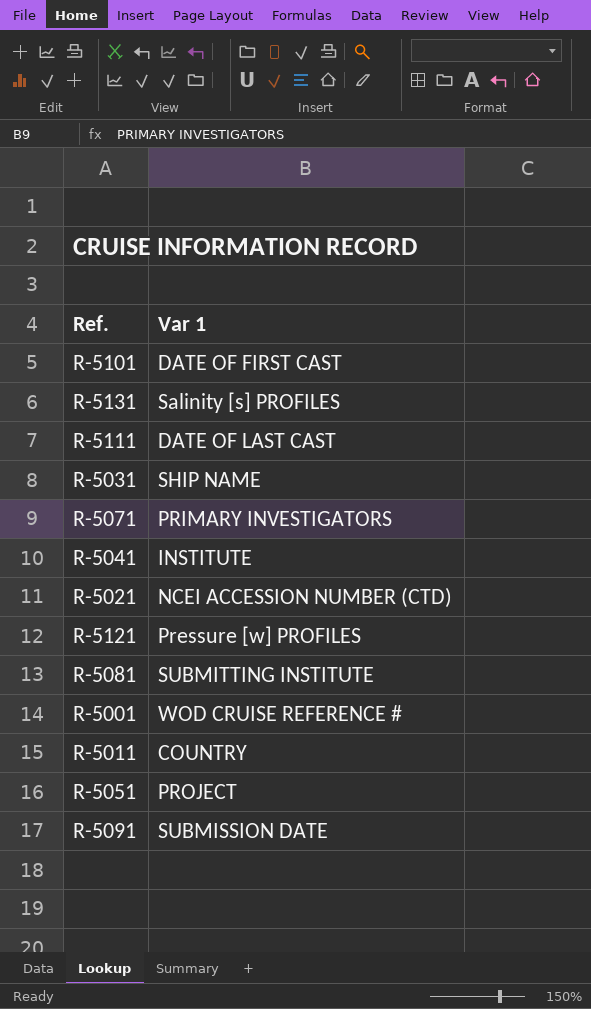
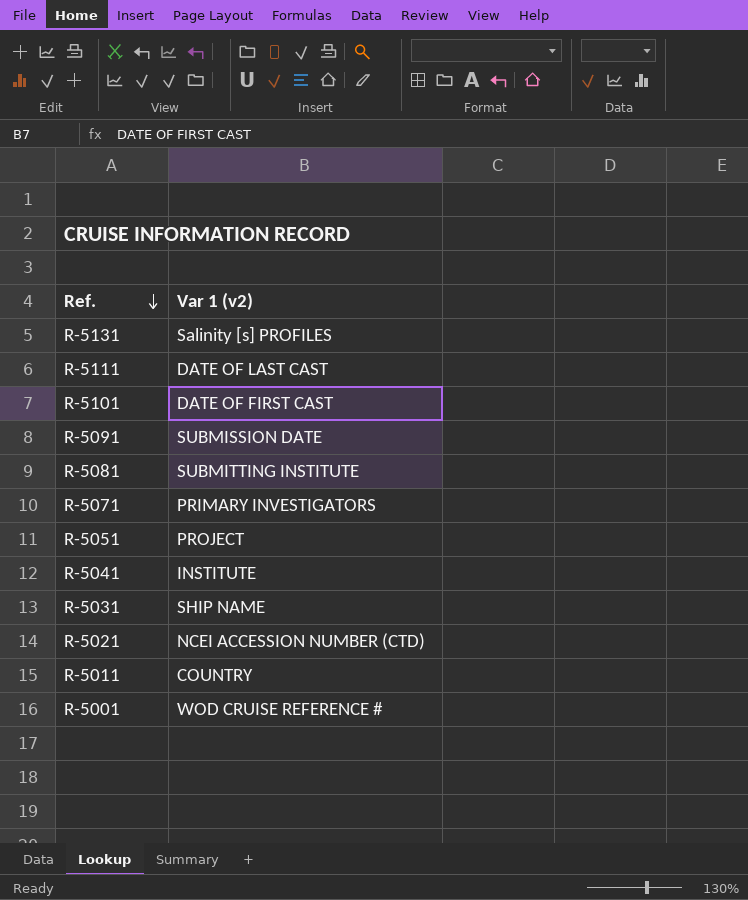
row order: none -> Ref. descending
column name: Var 1 -> Var 1 (v2)
row R-5121: Pressure [w] PROFILES -> none

